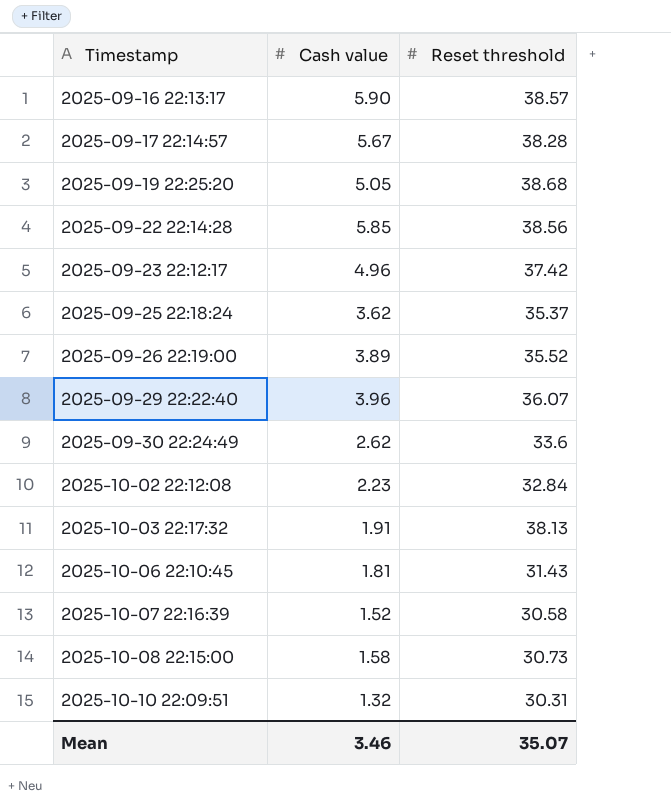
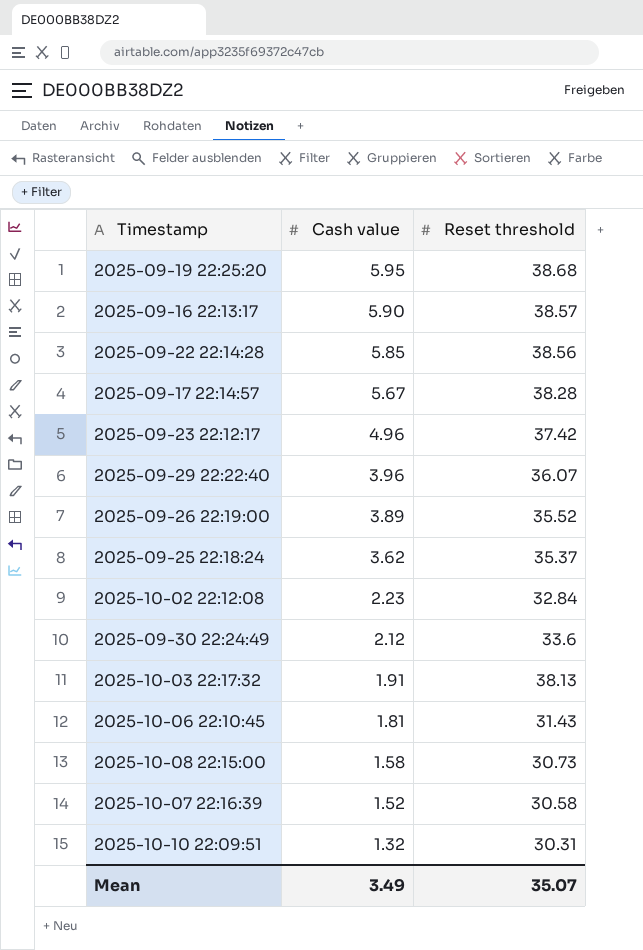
row order: Timestamp ascending -> Cash value descending
2025-09-19 22:25:20 | Cash value: 5.05 -> 5.95
2025-09-30 22:24:49 | Cash value: 2.62 -> 2.12
Mean | Cash value: 3.46 -> 3.49

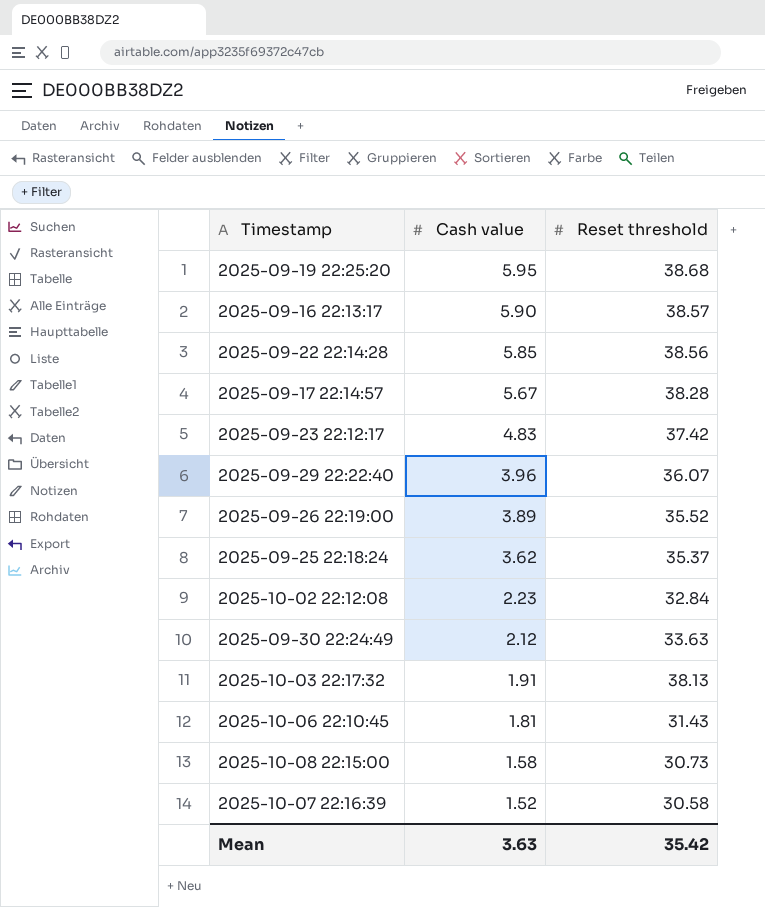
row 2025-10-10 22:09:51: 1.32 | 30.31 -> none
2025-09-23 22:12:17 | Cash value: 4.96 -> 4.83
2025-09-30 22:24:49 | Reset threshold: 33.6 -> 33.63
Mean | Cash value: 3.49 -> 3.63
Mean | Reset threshold: 35.07 -> 35.42

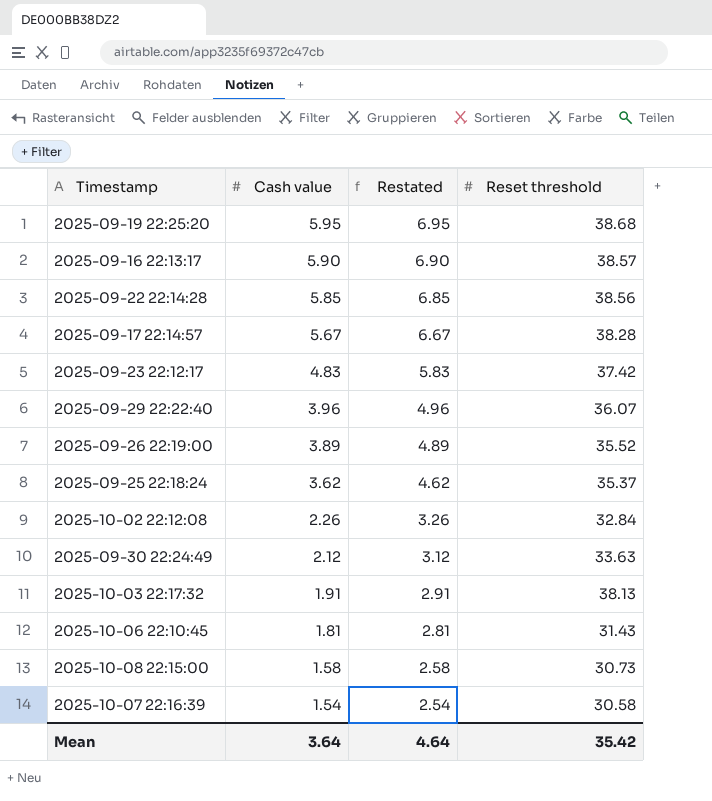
column Restated | formula: none -> [Cash value] + 1
2025-10-02 22:12:08 | Cash value: 2.23 -> 2.26
2025-10-07 22:16:39 | Cash value: 1.52 -> 1.54
Mean | Cash value: 3.63 -> 3.64

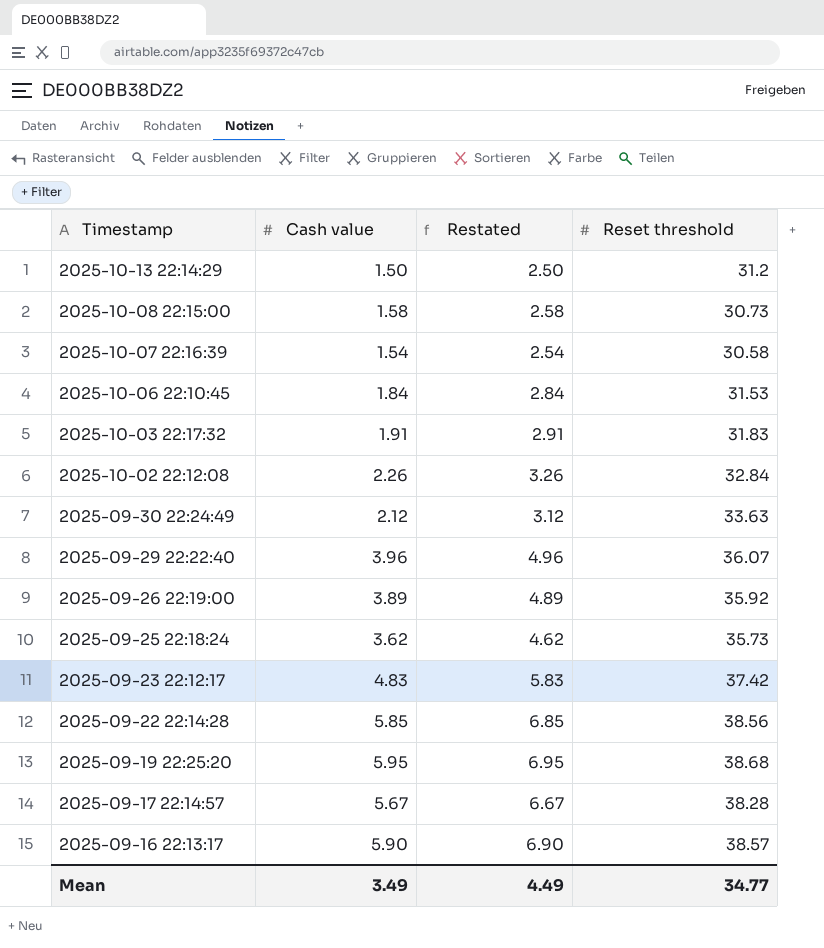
row order: Cash value descending -> Timestamp descending
row 2025-10-13 22:14:29: none -> 1.50 | 2.50 | 31.2
2025-10-06 22:10:45 | Cash value: 1.81 -> 1.84
2025-10-06 22:10:45 | Restated: 2.81 -> 2.84
2025-10-06 22:10:45 | Reset threshold: 31.43 -> 31.53
2025-10-03 22:17:32 | Reset threshold: 38.13 -> 31.83
2025-09-26 22:19:00 | Reset threshold: 35.52 -> 35.92
2025-09-25 22:18:24 | Reset threshold: 35.37 -> 35.73
Mean | Cash value: 3.64 -> 3.49
Mean | Restated: 4.64 -> 4.49
Mean | Reset threshold: 35.42 -> 34.77

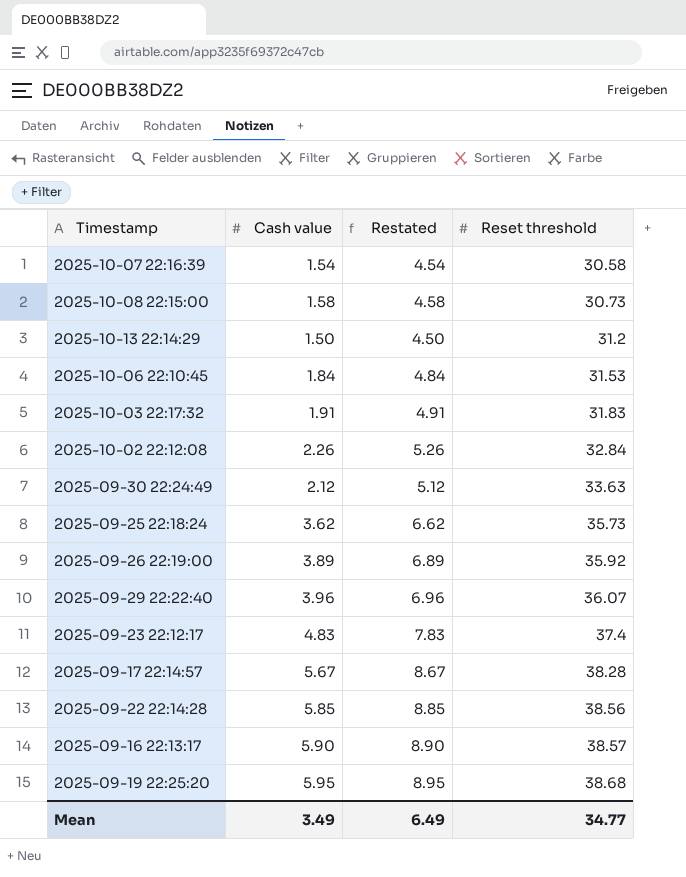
row order: Timestamp descending -> Reset threshold ascending
column Restated | formula: [Cash value] + 1 -> [Cash value] + 3
2025-09-23 22:12:17 | Reset threshold: 37.42 -> 37.4
Mean | Restated: 4.49 -> 6.49

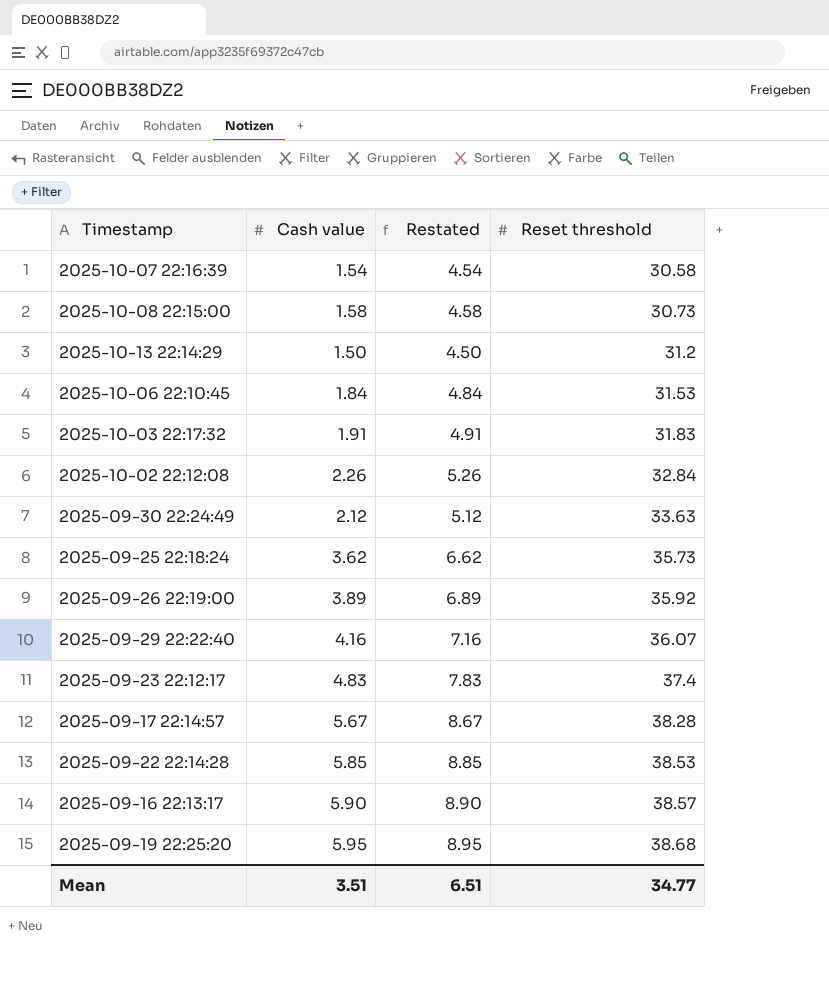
2025-09-29 22:22:40 | Cash value: 3.96 -> 4.16
2025-09-29 22:22:40 | Restated: 6.96 -> 7.16
2025-09-22 22:14:28 | Reset threshold: 38.56 -> 38.53
Mean | Cash value: 3.49 -> 3.51
Mean | Restated: 6.49 -> 6.51

